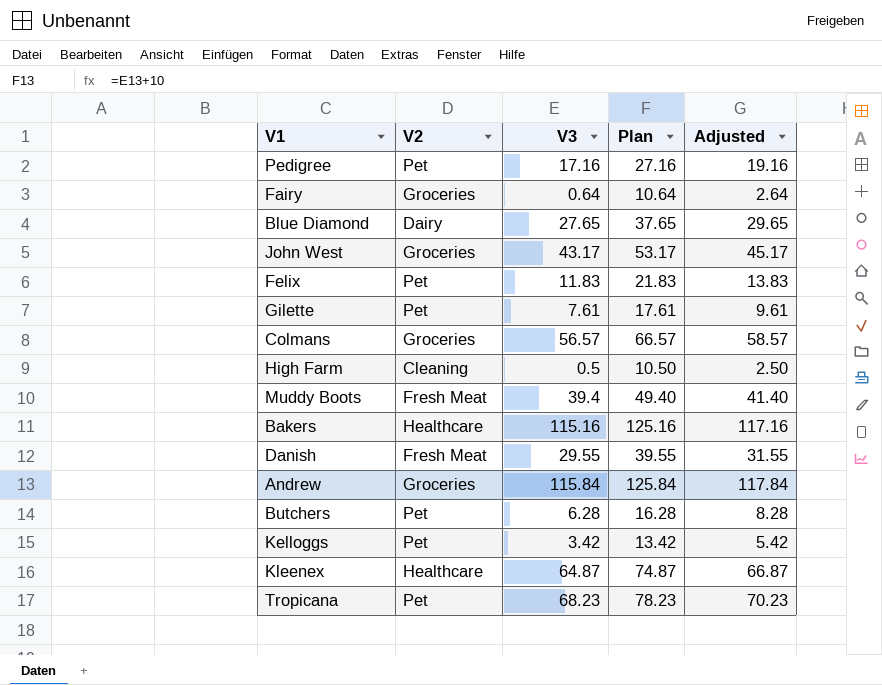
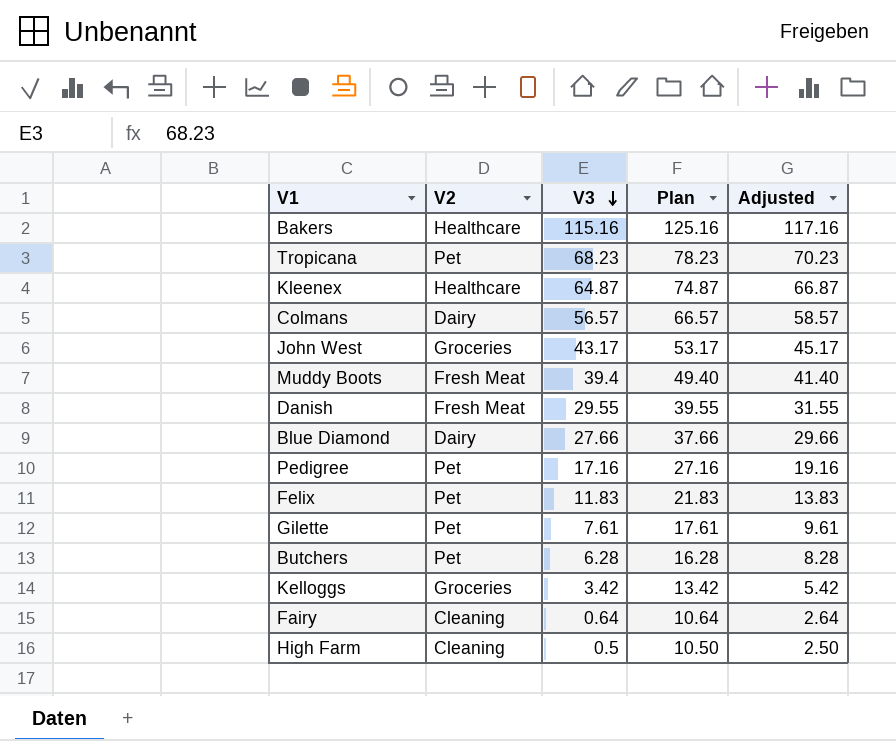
row order: none -> V3 descending
row Andrew: Groceries | 115.84 | 125.84 | 117.84 -> none
Colmans | V2: Groceries -> Dairy
Blue Diamond | V3: 27.65 -> 27.66
Blue Diamond | Plan: 37.65 -> 37.66
Blue Diamond | Adjusted: 29.65 -> 29.66
Kelloggs | V2: Pet -> Groceries
Fairy | V2: Groceries -> Cleaning

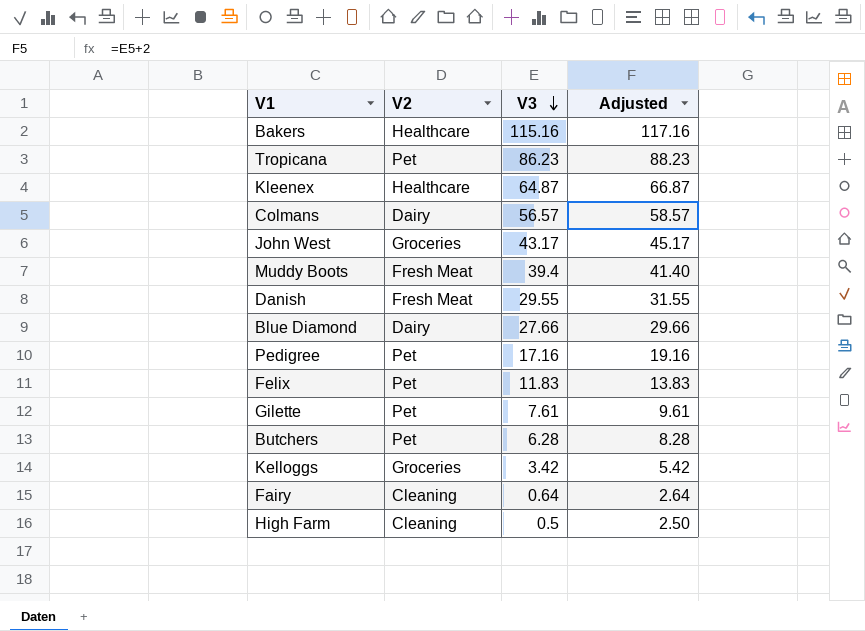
column Plan | formula: [V3] + 10 -> none
Tropicana | V3: 68.23 -> 86.23
Tropicana | Adjusted: 70.23 -> 88.23

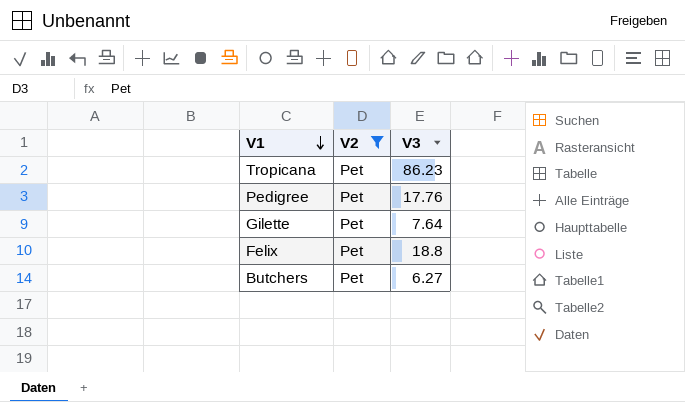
filter: none -> V2 = Pet
row order: V3 descending -> V1 descending
column Adjusted | formula: [V3] + 2 -> none
Pedigree | V3: 17.16 -> 17.76
Gilette | V3: 7.61 -> 7.64
Felix | V3: 11.83 -> 18.8
Butchers | V3: 6.28 -> 6.27

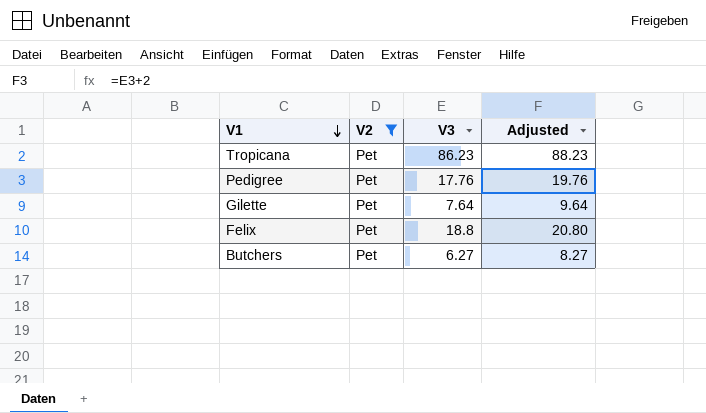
column Adjusted | formula: none -> [V3] + 2

